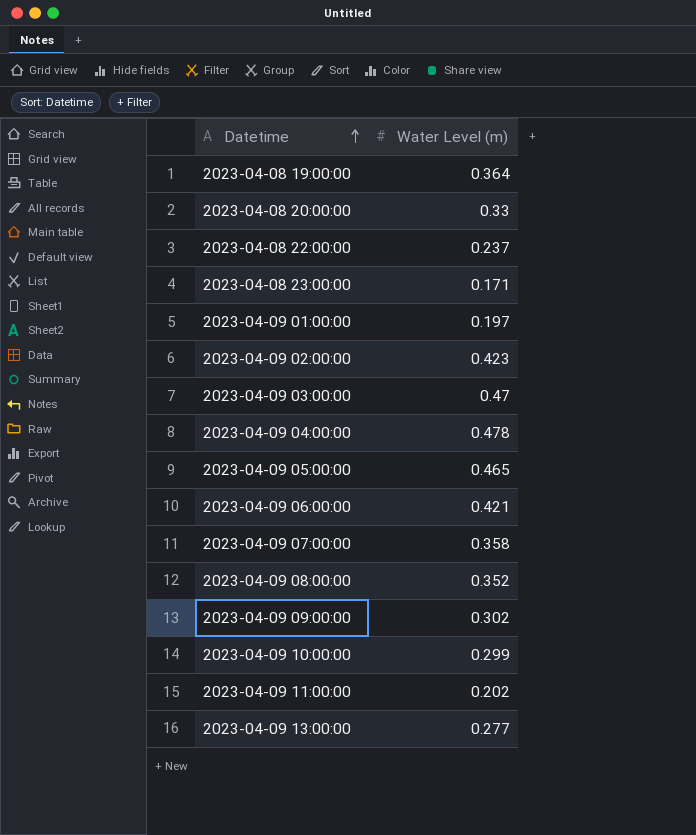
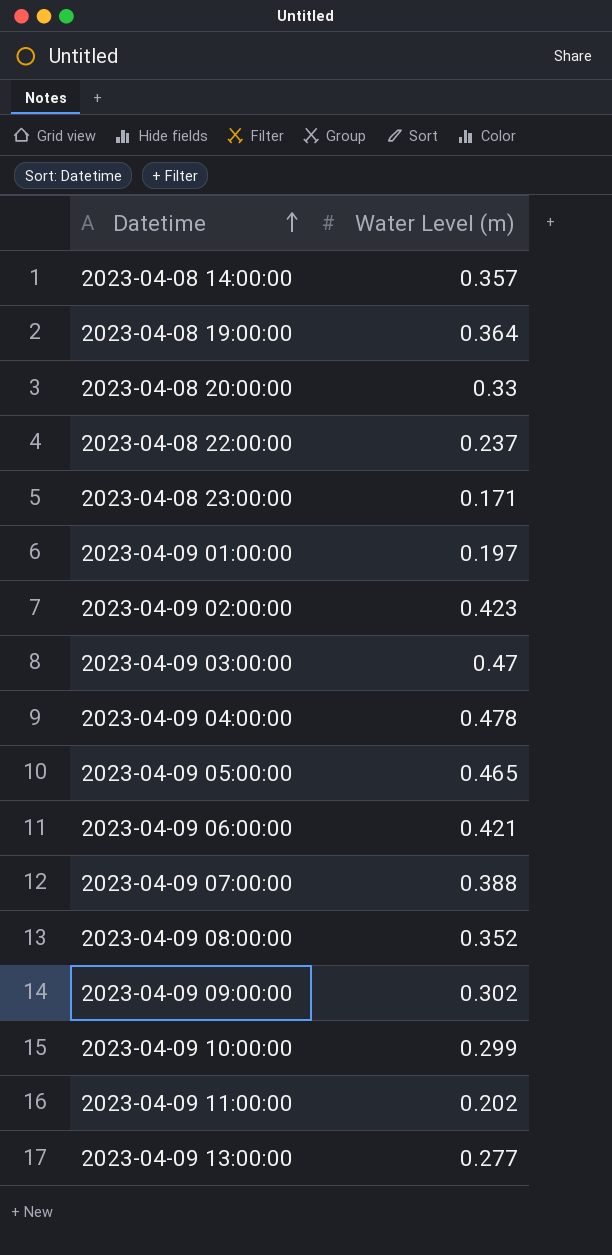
row 2023-04-08 14:00:00: none -> 0.357
2023-04-09 07:00:00 | Water Level (m): 0.358 -> 0.388

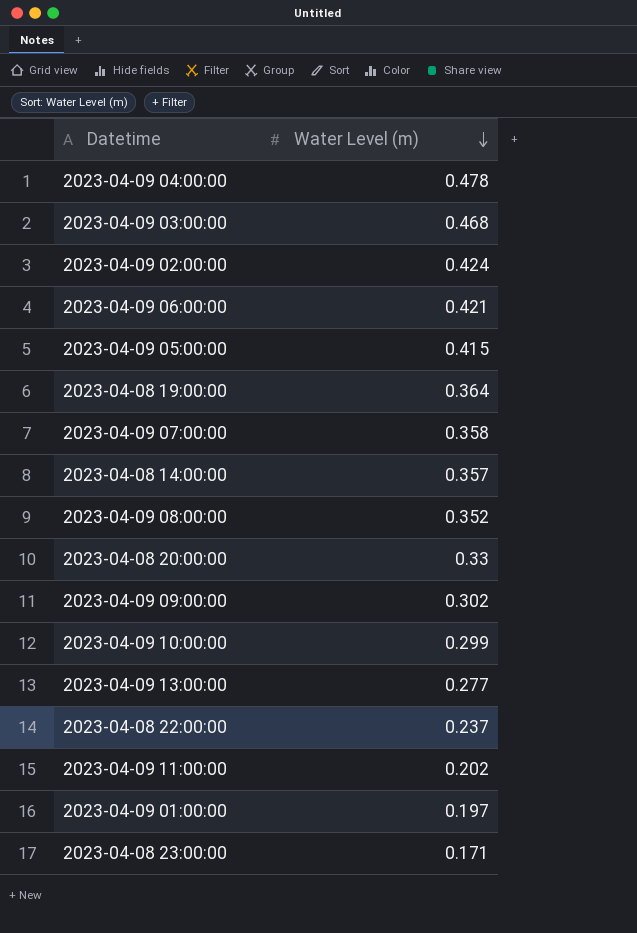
row order: Datetime ascending -> Water Level (m) descending
2023-04-09 03:00:00 | Water Level (m): 0.47 -> 0.468
2023-04-09 02:00:00 | Water Level (m): 0.423 -> 0.424
2023-04-09 05:00:00 | Water Level (m): 0.465 -> 0.415
2023-04-09 07:00:00 | Water Level (m): 0.388 -> 0.358

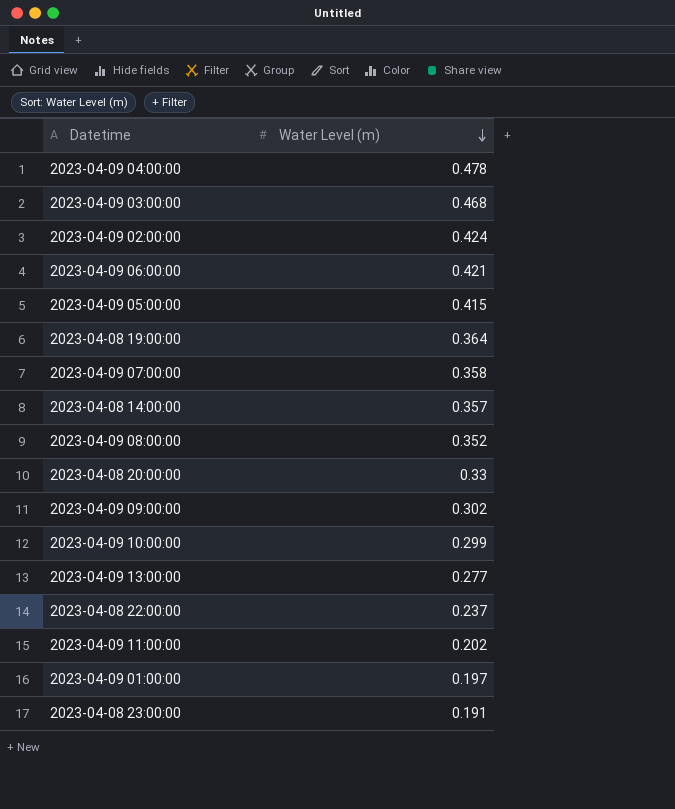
2023-04-08 23:00:00 | Water Level (m): 0.171 -> 0.191

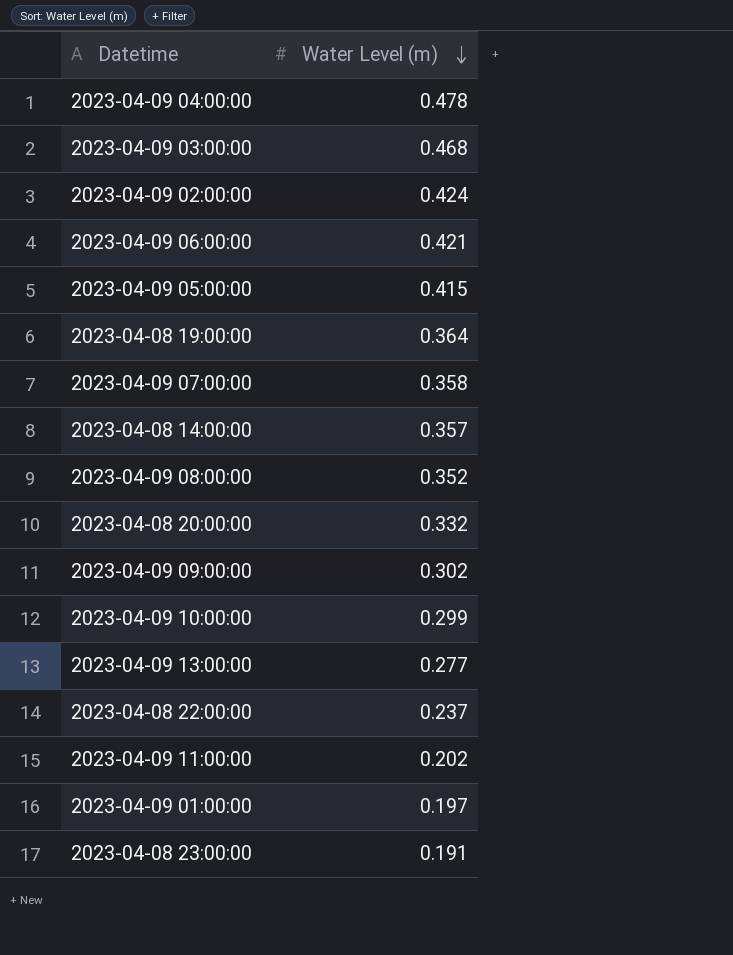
2023-04-08 20:00:00 | Water Level (m): 0.33 -> 0.332

